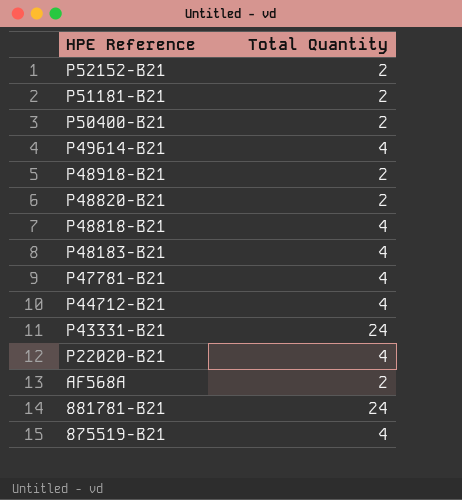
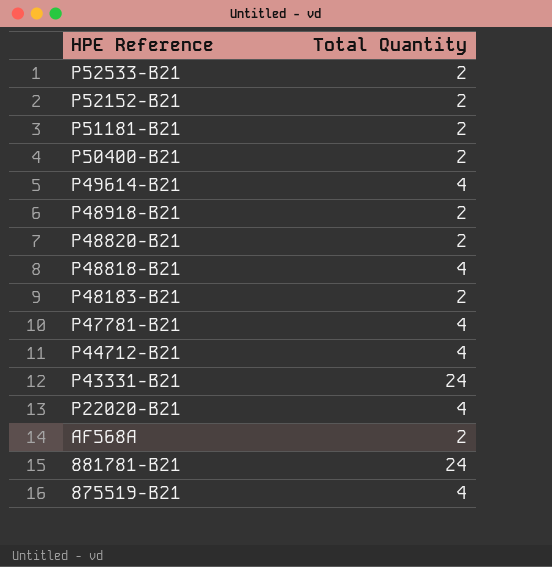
row P52533-B21: none -> 2
P48183-B21 | Total Quantity: 4 -> 2

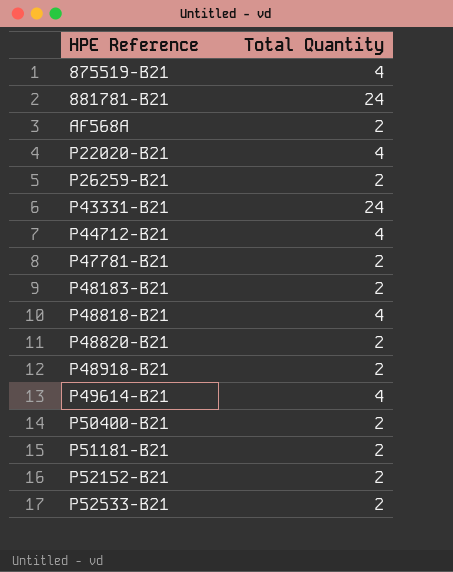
row order: HPE Reference descending -> HPE Reference ascending
row P26259-B21: none -> 2
P47781-B21 | Total Quantity: 4 -> 2

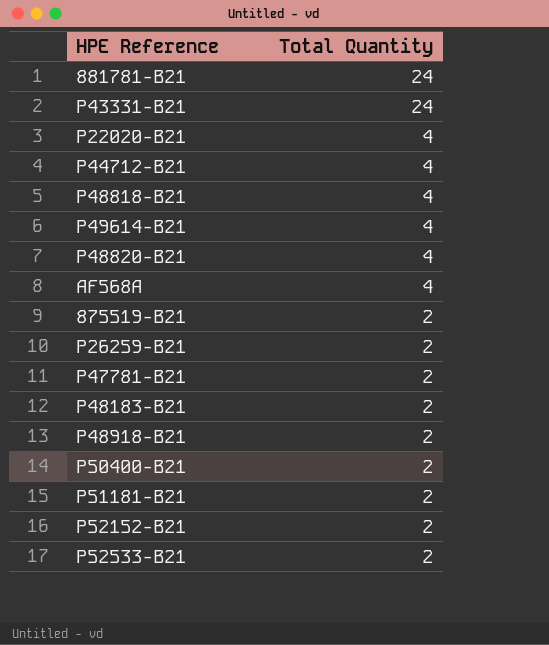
row order: HPE Reference ascending -> Total Quantity descending
P48820-B21 | Total Quantity: 2 -> 4
AF568A | Total Quantity: 2 -> 4
875519-B21 | Total Quantity: 4 -> 2

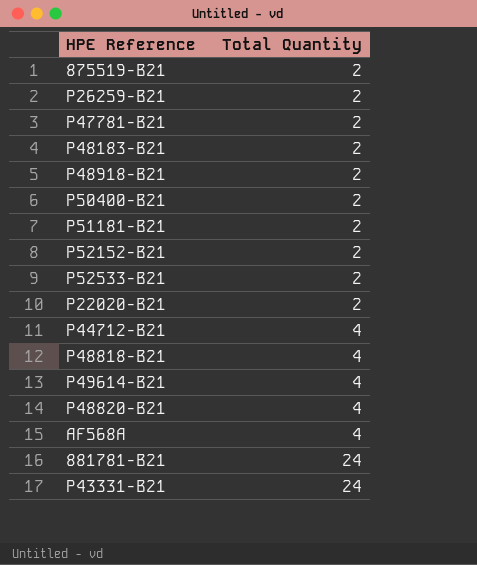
row order: Total Quantity descending -> Total Quantity ascending
P22020-B21 | Total Quantity: 4 -> 2

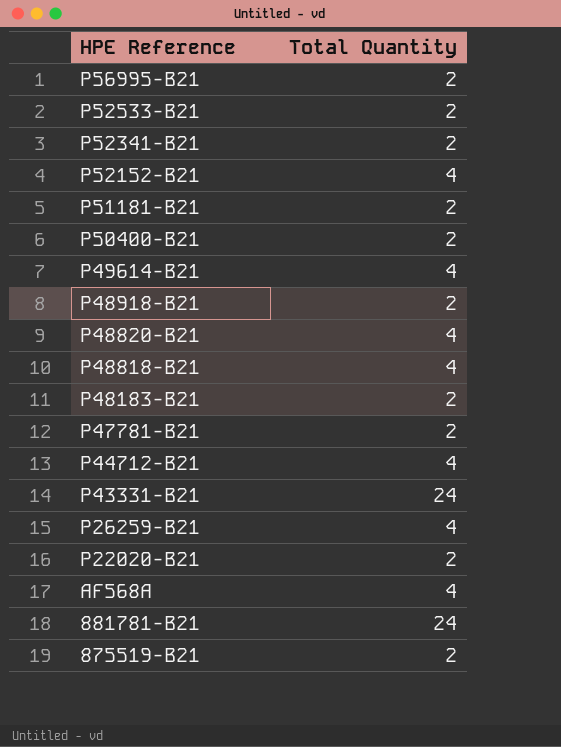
row order: Total Quantity ascending -> HPE Reference descending
row P56995-B21: none -> 2
row P52341-B21: none -> 2
P52152-B21 | Total Quantity: 2 -> 4
P26259-B21 | Total Quantity: 2 -> 4

